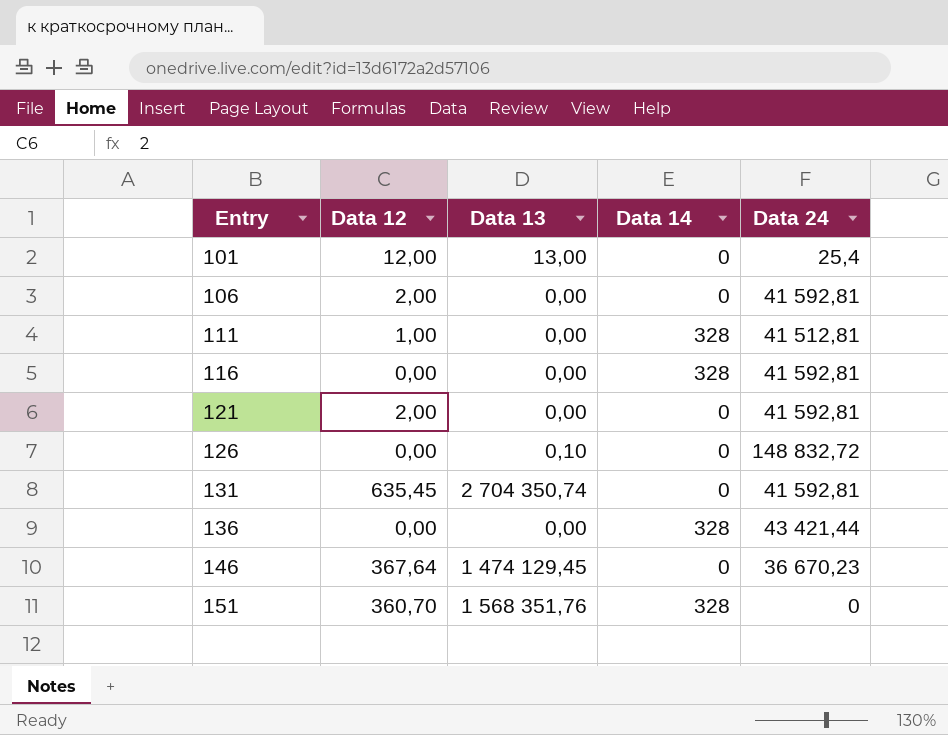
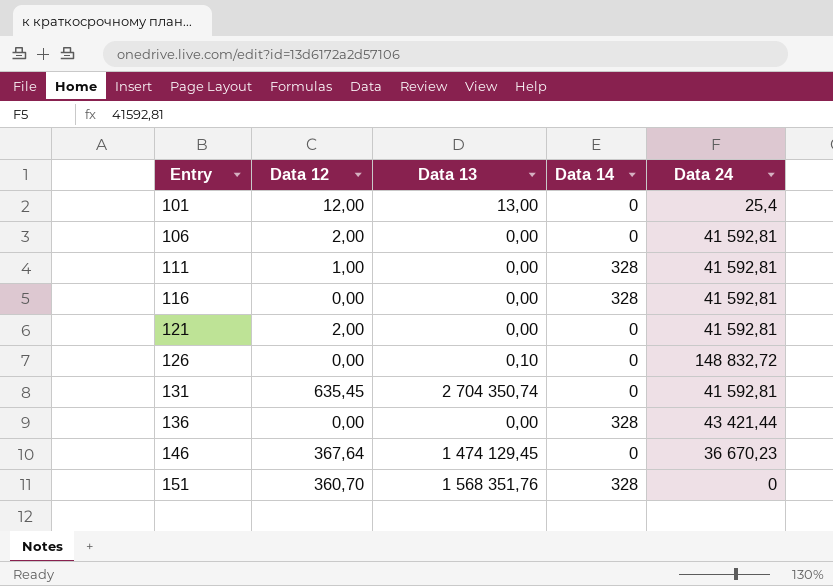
111 | Data 24: 41 512,81 -> 41 592,81

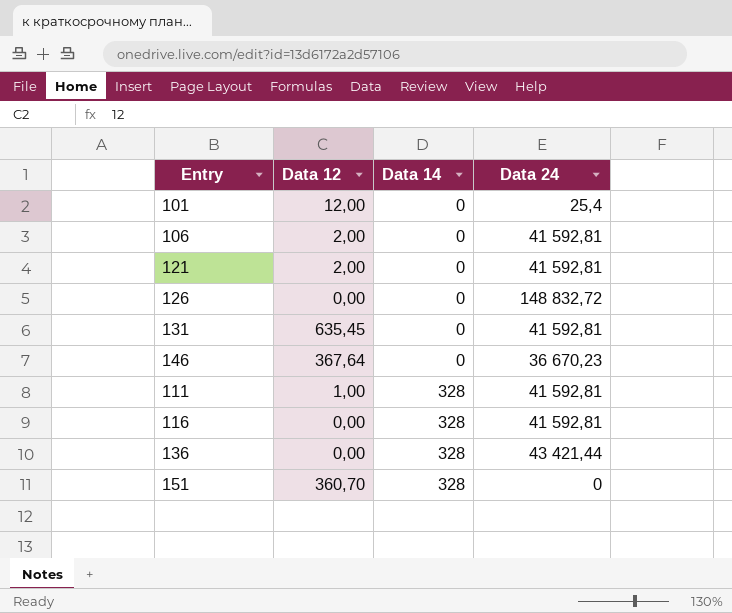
row order: Entry ascending -> Data 14 ascending
column Data 13 | position: 3 -> none

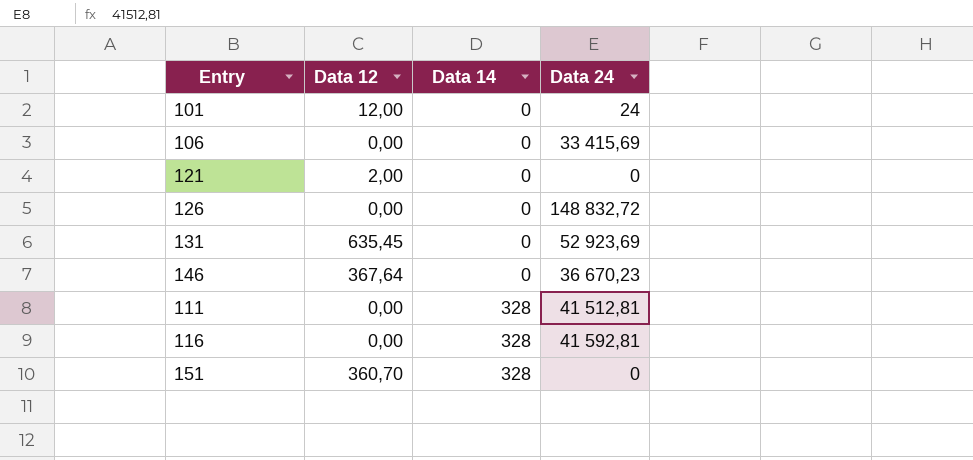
row 136: 0,00 | 328 | 43 421,44 -> none
101 | Data 24: 25,4 -> 24
106 | Data 12: 2,00 -> 0,00
106 | Data 24: 41 592,81 -> 33 415,69
121 | Data 24: 41 592,81 -> 0
131 | Data 24: 41 592,81 -> 52 923,69
111 | Data 12: 1,00 -> 0,00
111 | Data 24: 41 592,81 -> 41 512,81

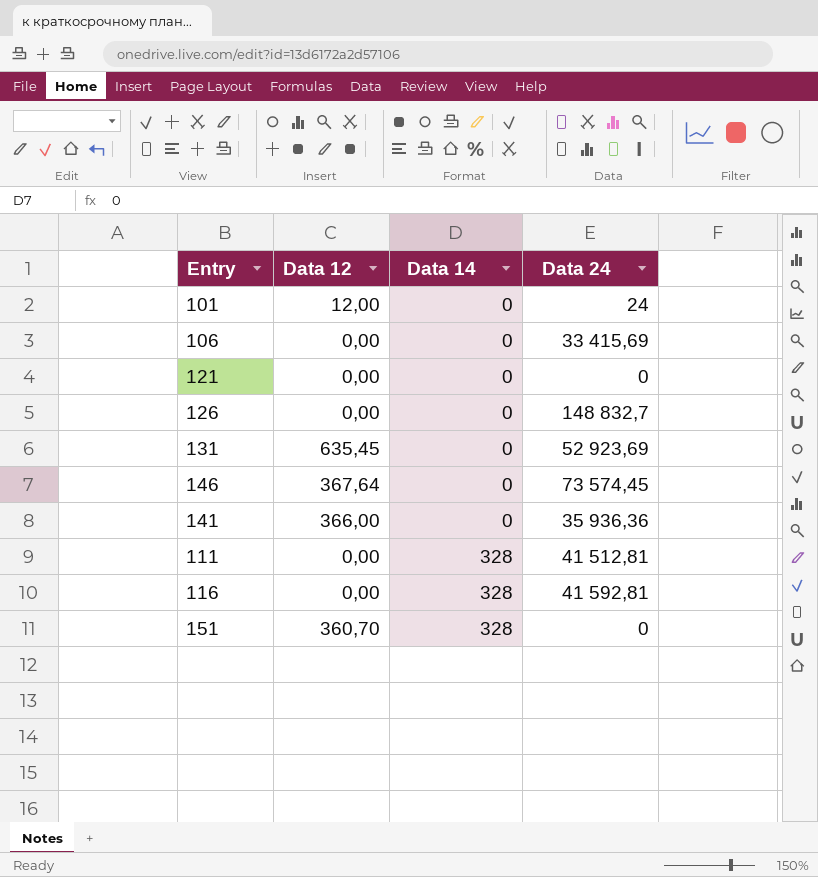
121 | Data 12: 2,00 -> 0,00
126 | Data 24: 148 832,72 -> 148 832,7
146 | Data 24: 36 670,23 -> 73 574,45
row 141: none -> 366,00 | 0 | 35 936,36

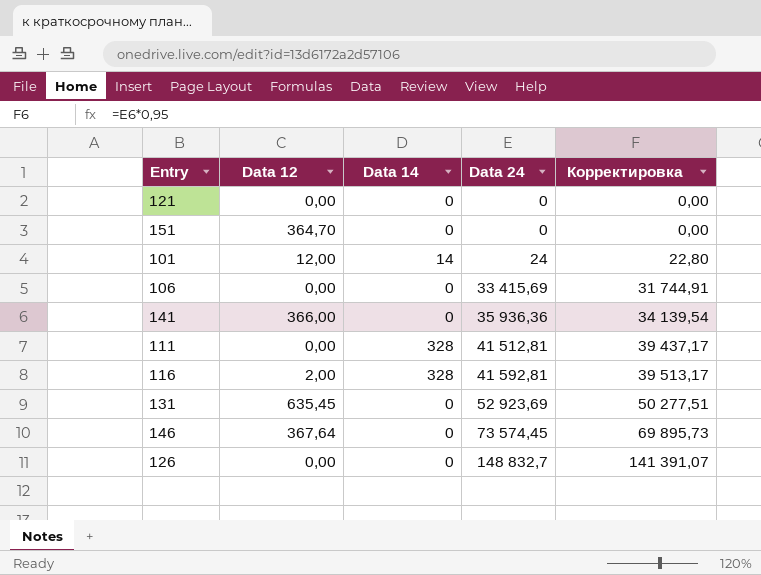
row order: Data 14 ascending -> Data 24 ascending
column Корректировка | formula: none -> [Data 24] * 0,95
151 | Data 12: 360,70 -> 364,70
151 | Data 14: 328 -> 0
101 | Data 14: 0 -> 14
116 | Data 12: 0,00 -> 2,00

